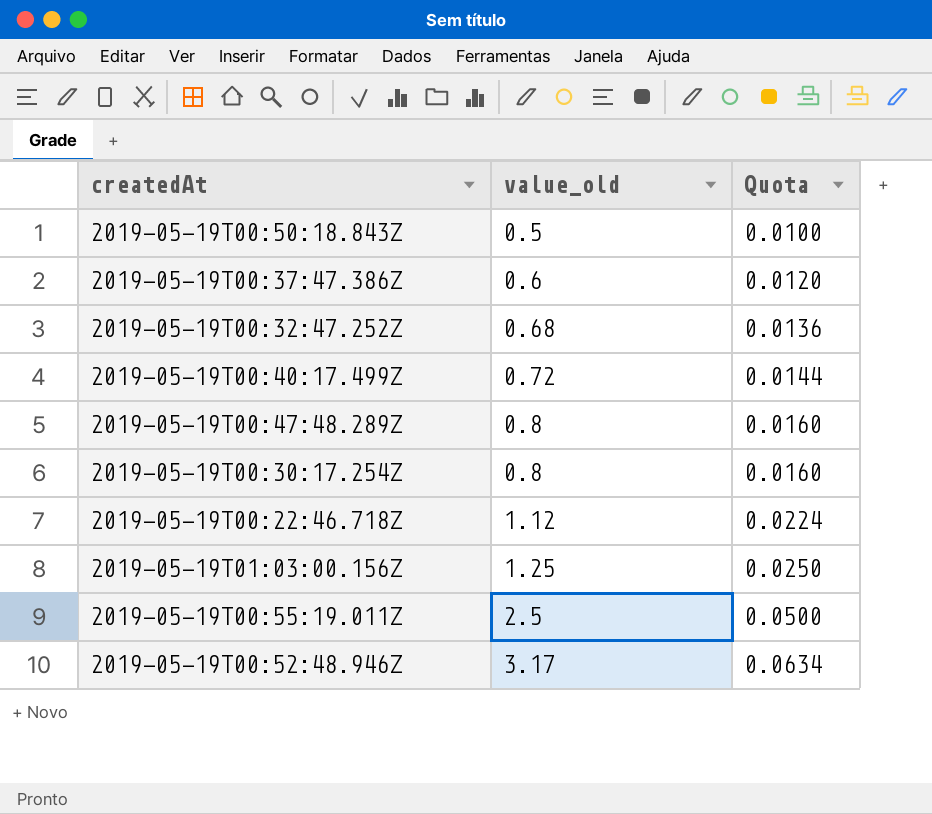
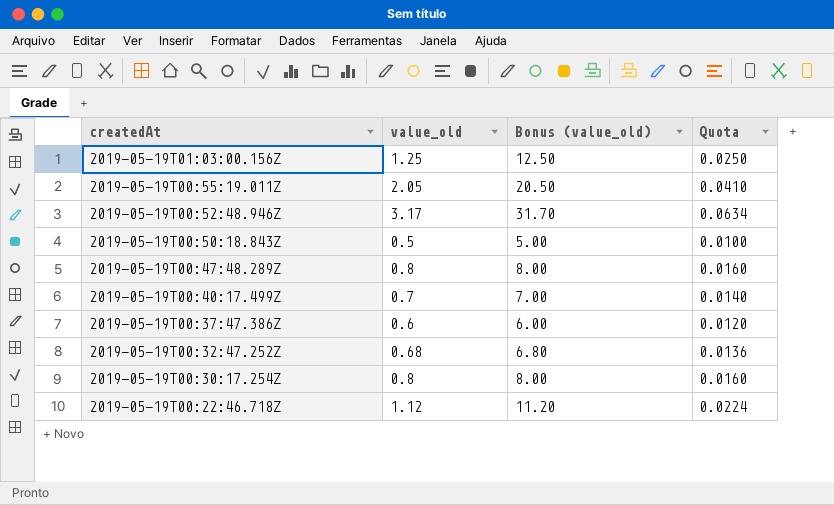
row order: value_old ascending -> createdAt descending
column Bonus (value_old) | formula: none -> [value_old] * 10
2019-05-19T00:55:19.011Z | value_old: 2.5 -> 2.05
2019-05-19T00:55:19.011Z | Quota: 0.0500 -> 0.0410
2019-05-19T00:40:17.499Z | value_old: 0.72 -> 0.7
2019-05-19T00:40:17.499Z | Quota: 0.0144 -> 0.0140

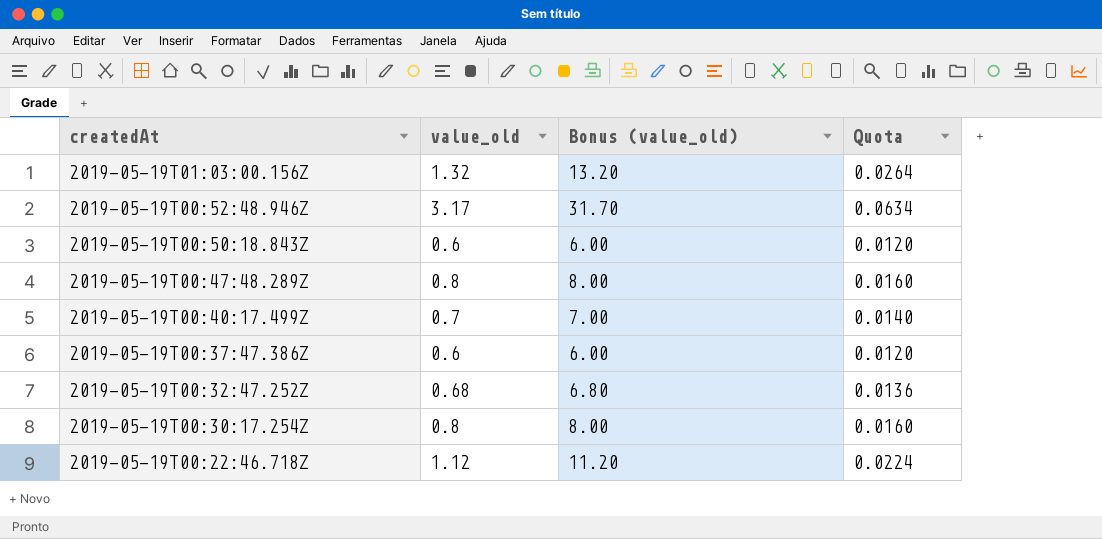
row 2019-05-19T00:55:19.011Z: 2.05 | 20.50 | 0.0410 -> none
2019-05-19T01:03:00.156Z | value_old: 1.25 -> 1.32
2019-05-19T01:03:00.156Z | Bonus (value_old): 12.50 -> 13.20
2019-05-19T01:03:00.156Z | Quota: 0.0250 -> 0.0264
2019-05-19T00:50:18.843Z | value_old: 0.5 -> 0.6
2019-05-19T00:50:18.843Z | Bonus (value_old): 5.00 -> 6.00
2019-05-19T00:50:18.843Z | Quota: 0.0100 -> 0.0120

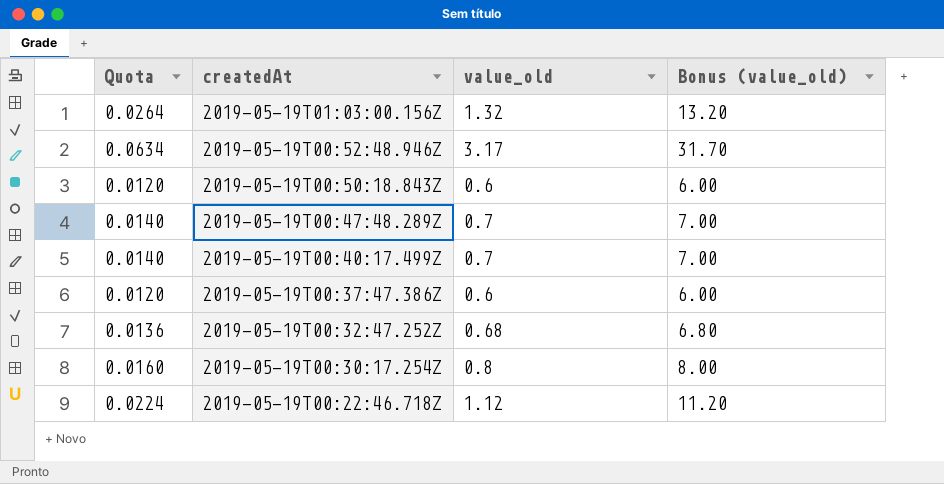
column Quota | position: 4 -> 1
2019-05-19T00:47:48.289Z | Quota: 0.0160 -> 0.0140
2019-05-19T00:47:48.289Z | value_old: 0.8 -> 0.7
2019-05-19T00:47:48.289Z | Bonus (value_old): 8.00 -> 7.00

